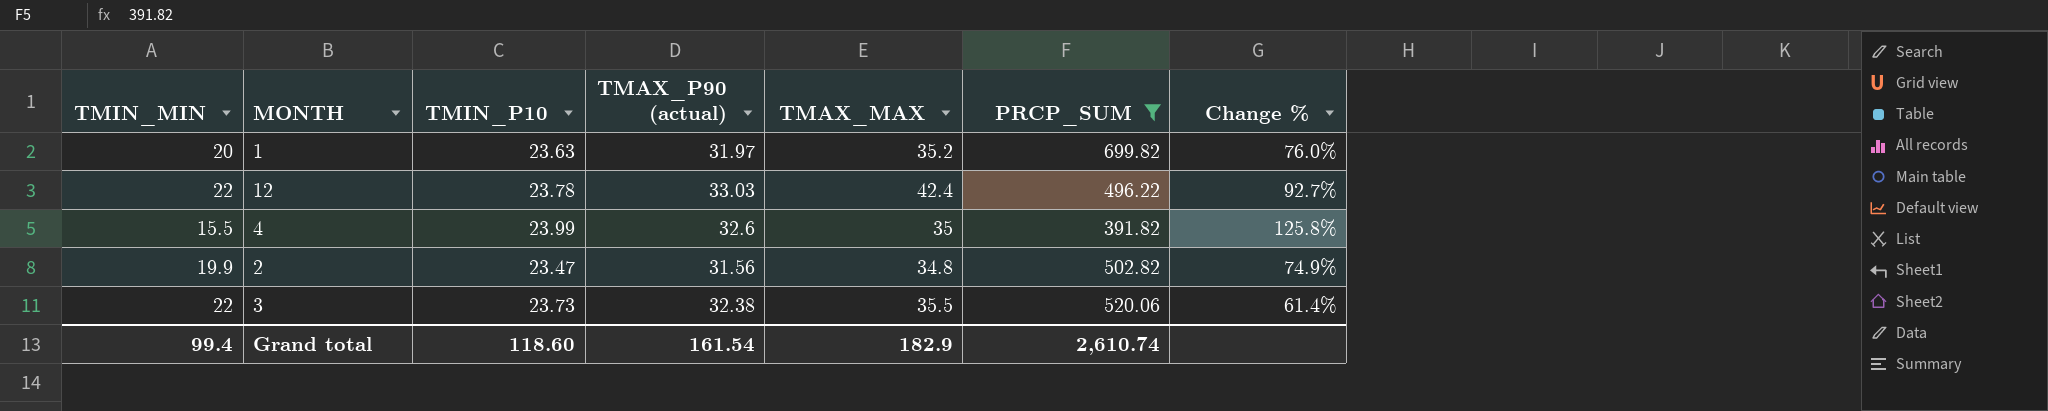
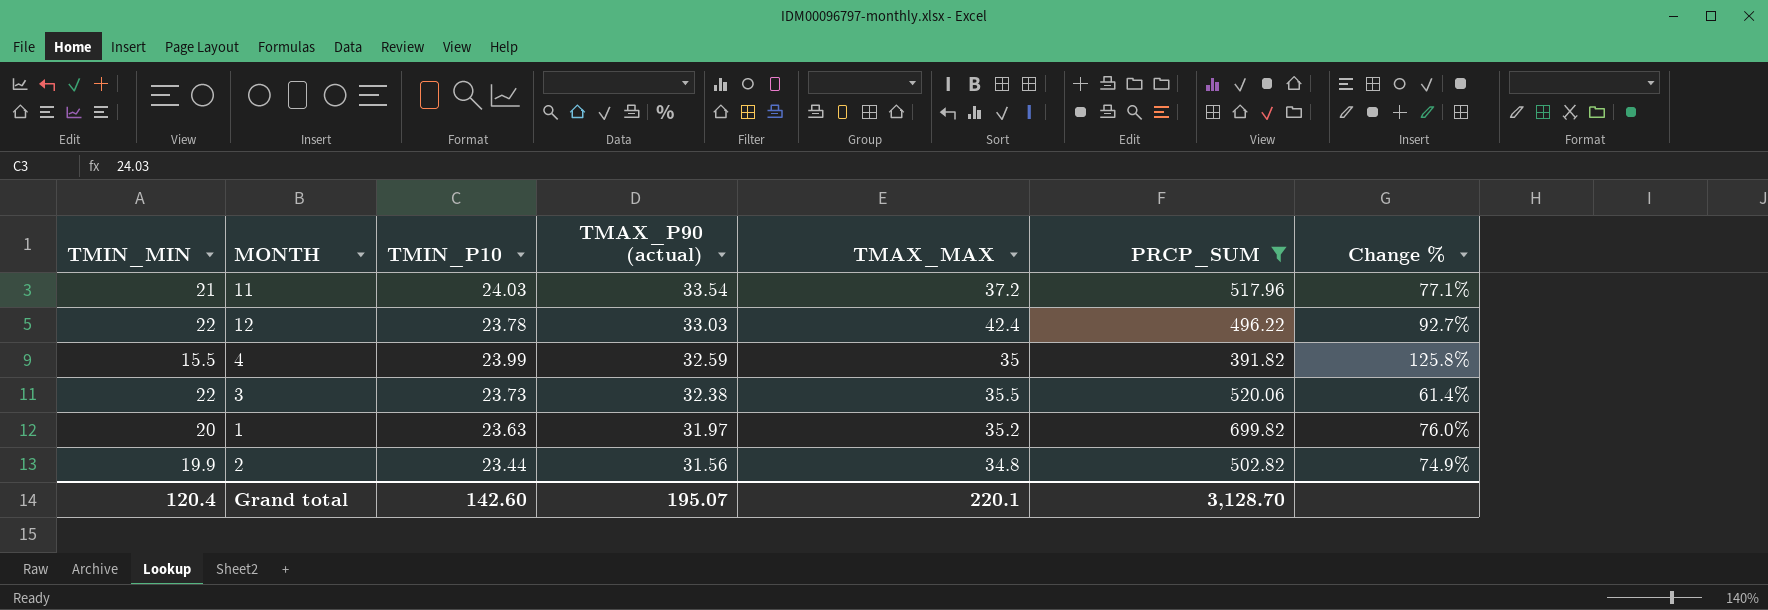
row order: none -> TMAX_P90 (actual) descending
row 11: none -> 21 | 24.03 | 33.54 | 37.2 | 517.96 | 77.1%
4 | TMAX_P90 (actual): 32.6 -> 32.59
2 | TMIN_P10: 23.47 -> 23.44
Grand total | TMIN_MIN: 99.4 -> 120.4
Grand total | TMIN_P10: 118.60 -> 142.60
Grand total | TMAX_P90 (actual): 161.54 -> 195.07
Grand total | TMAX_MAX: 182.9 -> 220.1
Grand total | PRCP_SUM: 2,610.74 -> 3,128.70

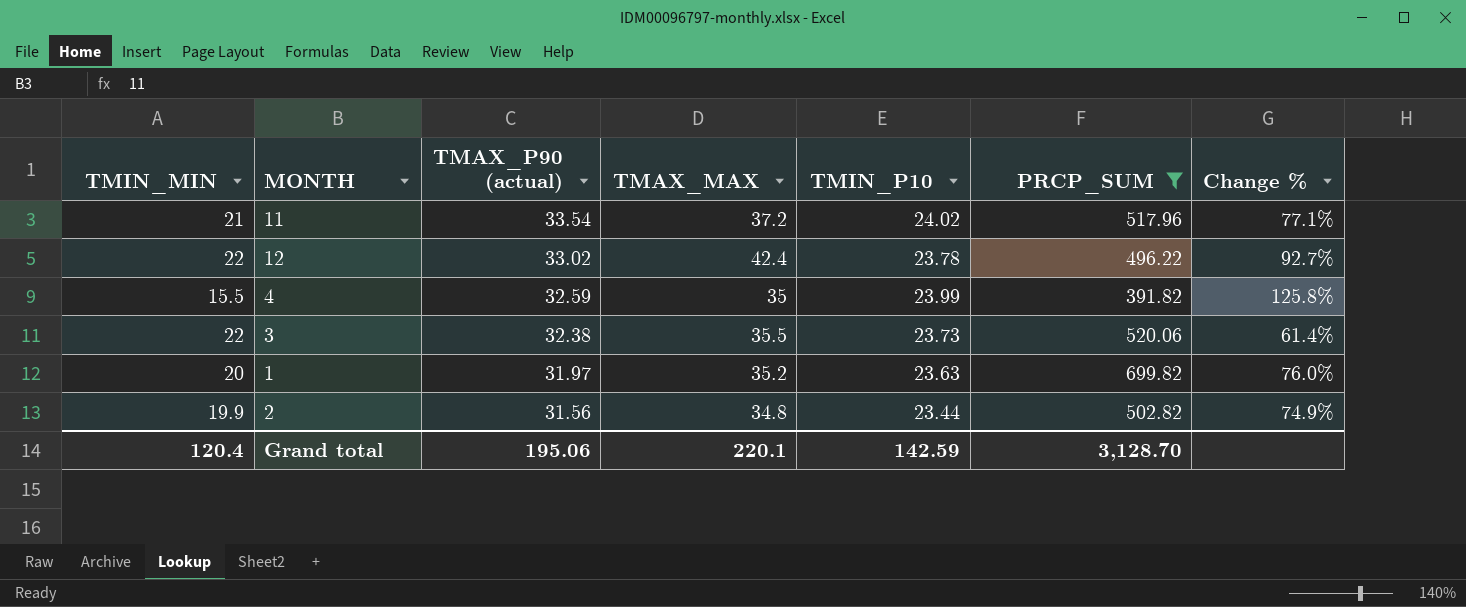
column TMIN_P10 | position: 3 -> 5
11 | TMIN_P10: 24.03 -> 24.02
12 | TMAX_P90 (actual): 33.03 -> 33.02
Grand total | TMAX_P90 (actual): 195.07 -> 195.06
Grand total | TMIN_P10: 142.60 -> 142.59

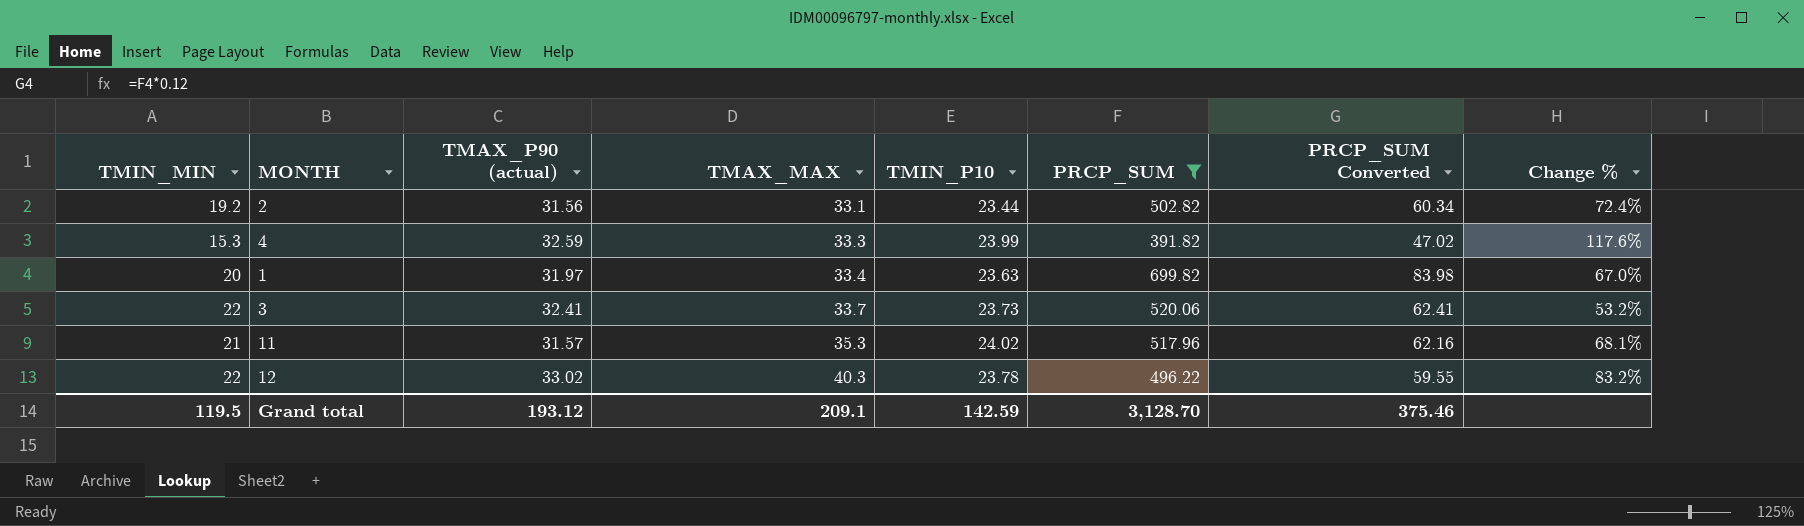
row order: TMAX_P90 (actual) descending -> TMAX_MAX ascending
column PRCP_SUM Converted | formula: none -> [PRCP_SUM] * 0.12
2 | TMIN_MIN: 19.9 -> 19.2
2 | TMAX_MAX: 34.8 -> 33.1
2 | Change %: 74.9% -> 72.4%
4 | TMIN_MIN: 15.5 -> 15.3
4 | TMAX_MAX: 35 -> 33.3
4 | Change %: 125.8% -> 117.6%
1 | TMAX_MAX: 35.2 -> 33.4
1 | Change %: 76.0% -> 67.0%
3 | TMAX_P90 (actual): 32.38 -> 32.41
3 | TMAX_MAX: 35.5 -> 33.7
3 | Change %: 61.4% -> 53.2%
11 | TMAX_P90 (actual): 33.54 -> 31.57
11 | TMAX_MAX: 37.2 -> 35.3
11 | Change %: 77.1% -> 68.1%
12 | TMAX_MAX: 42.4 -> 40.3
12 | Change %: 92.7% -> 83.2%
Grand total | TMIN_MIN: 120.4 -> 119.5
Grand total | TMAX_P90 (actual): 195.06 -> 193.12
Grand total | TMAX_MAX: 220.1 -> 209.1

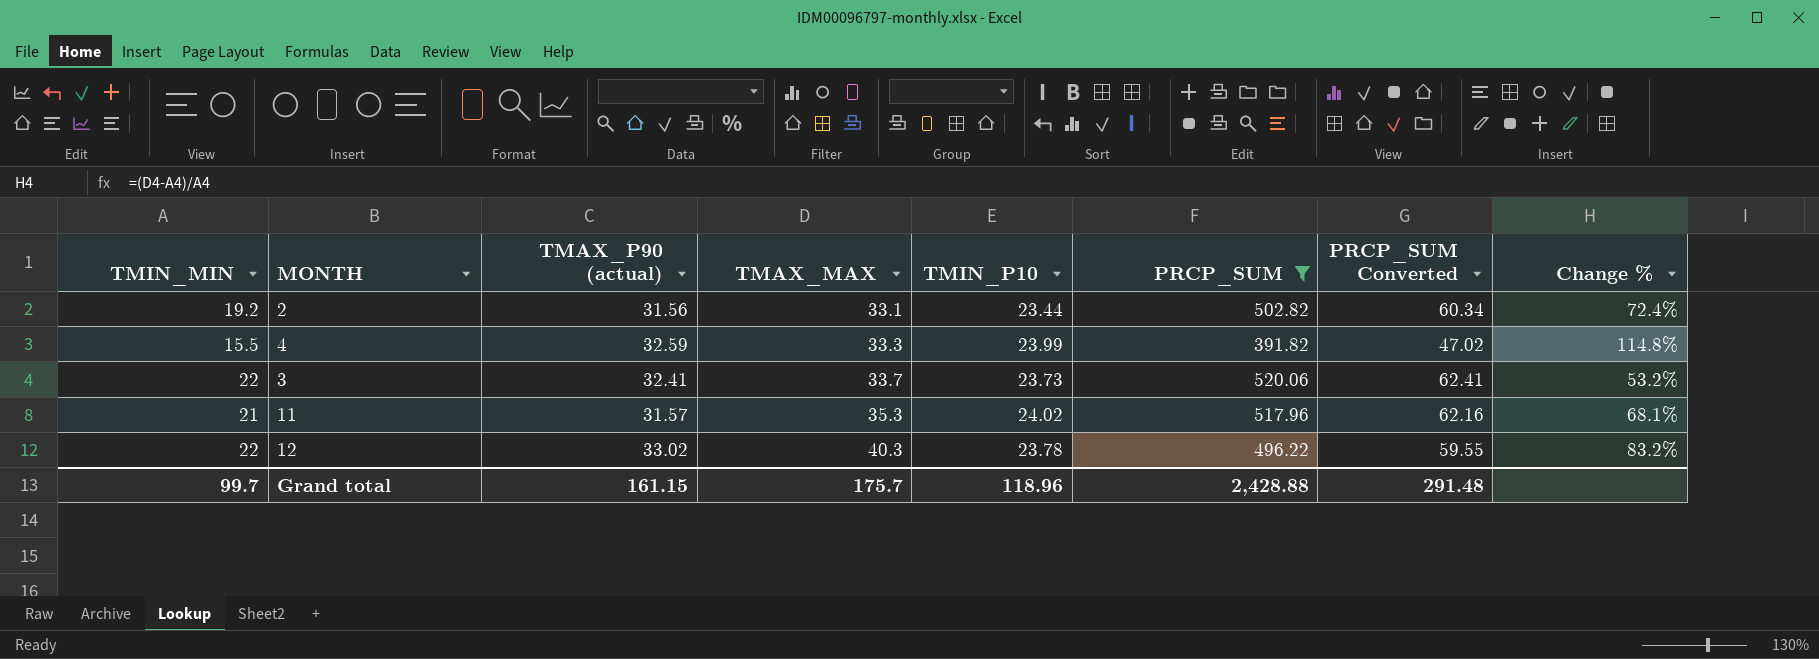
row 1: 20 | 31.97 | 33.4 | 23.63 | 699.82 | 83.98 | 67.0% -> none
4 | TMIN_MIN: 15.3 -> 15.5
4 | Change %: 117.6% -> 114.8%
Grand total | TMIN_MIN: 119.5 -> 99.7
Grand total | TMAX_P90 (actual): 193.12 -> 161.15
Grand total | TMAX_MAX: 209.1 -> 175.7
Grand total | TMIN_P10: 142.59 -> 118.96
Grand total | PRCP_SUM: 3,128.70 -> 2,428.88
Grand total | PRCP_SUM Converted: 375.46 -> 291.48

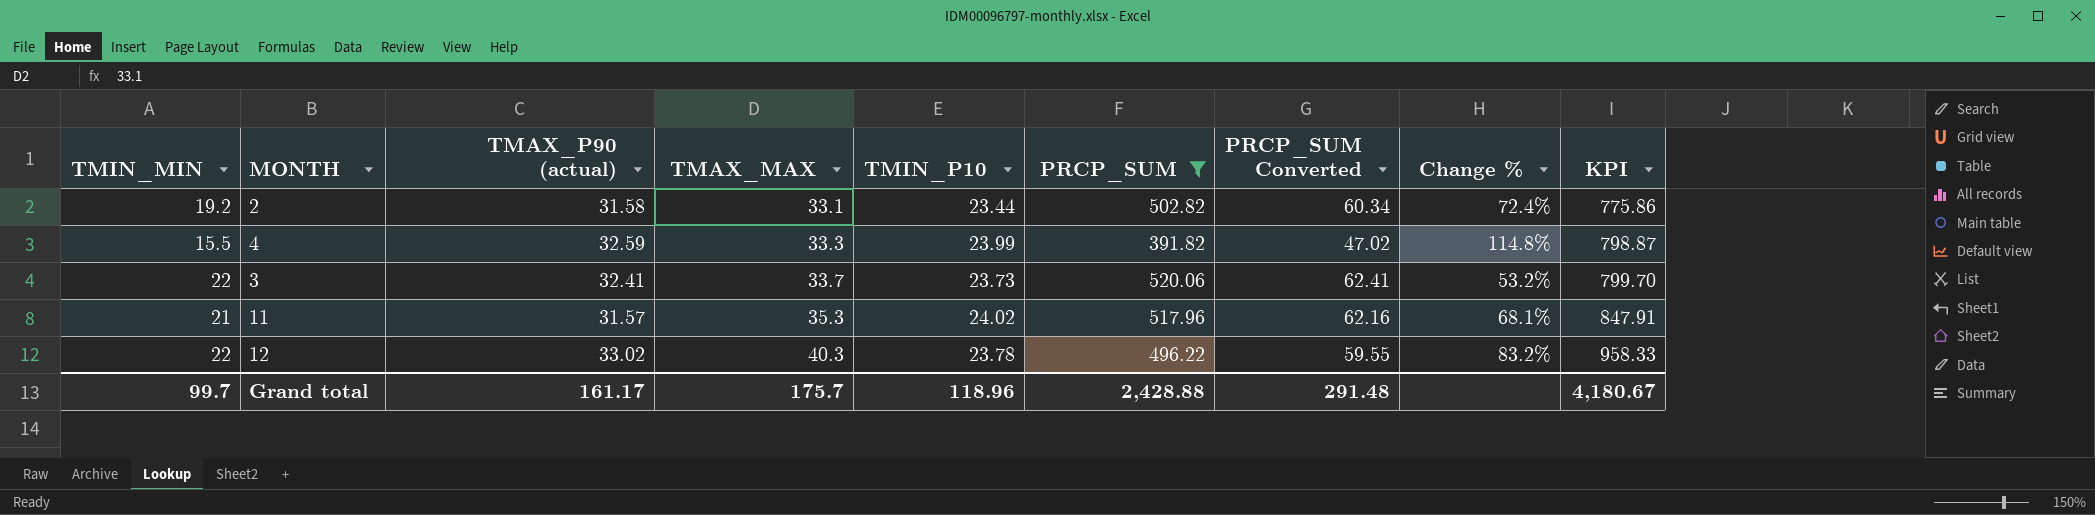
column KPI | formula: none -> [TMAX_MAX] * [TMIN_P10]
2 | TMAX_P90 (actual): 31.56 -> 31.58
Grand total | TMAX_P90 (actual): 161.15 -> 161.17

